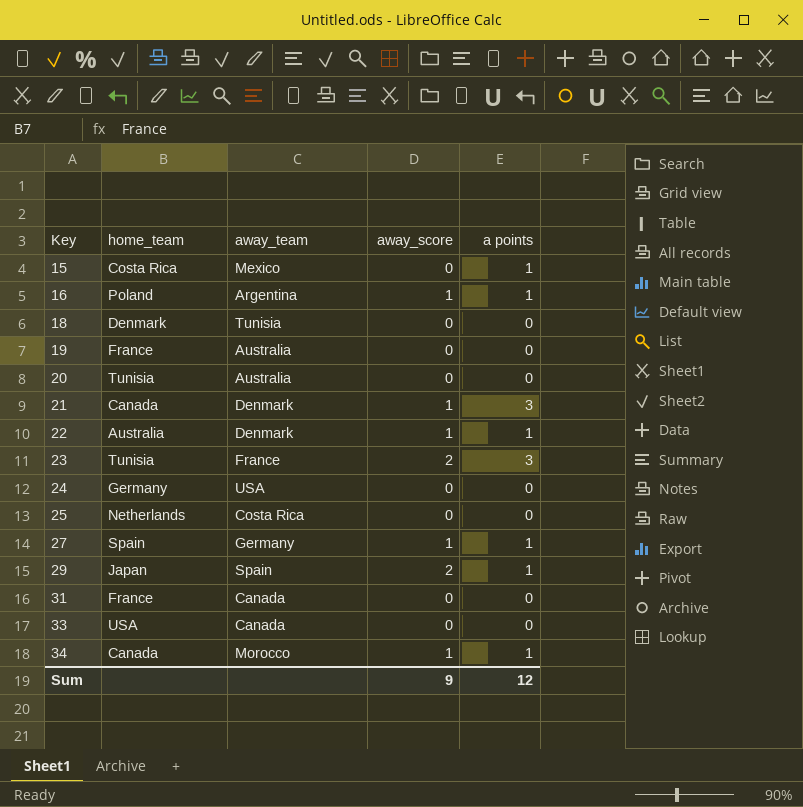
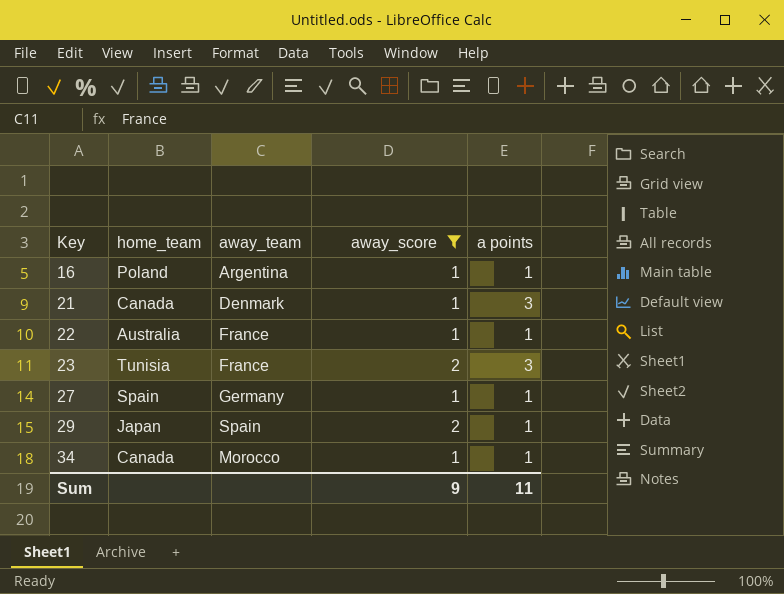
filter: none -> away_score != 0
22 | away_team: Denmark -> France
Sum | a points: 12 -> 11

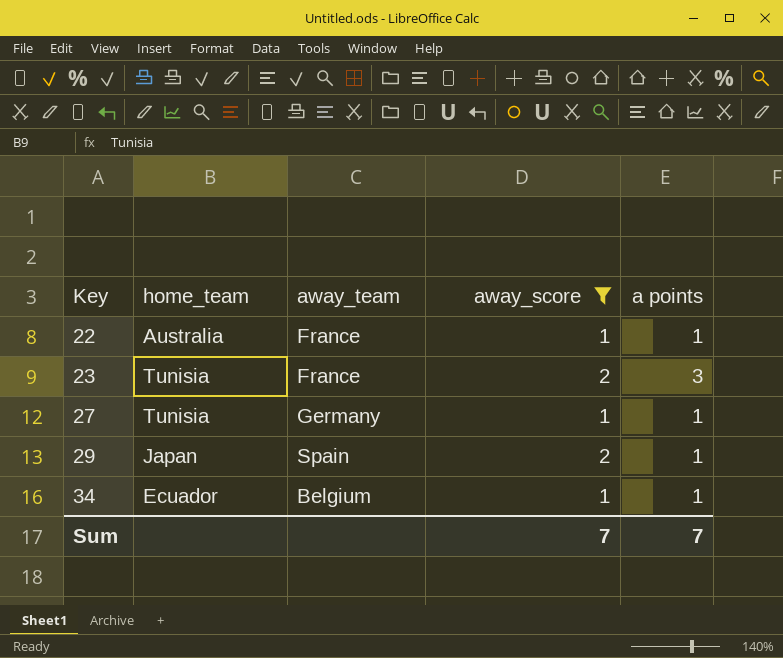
row 16: Poland | Argentina | 1 | 1 -> none
row 21: Canada | Denmark | 1 | 3 -> none
27 | home_team: Spain -> Tunisia
34 | home_team: Canada -> Ecuador
34 | away_team: Morocco -> Belgium
Sum | away_score: 9 -> 7
Sum | a points: 11 -> 7

